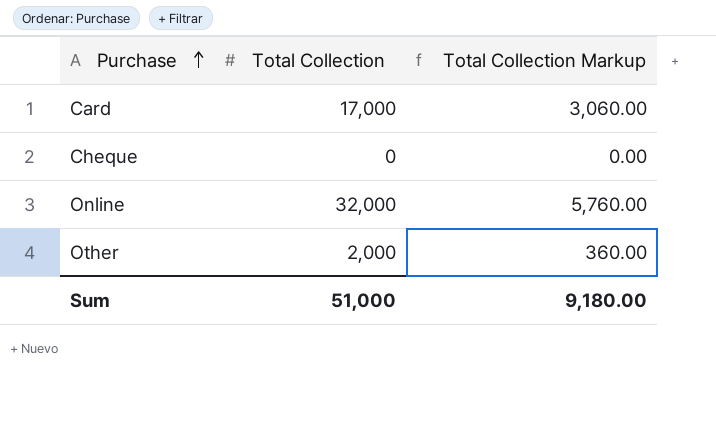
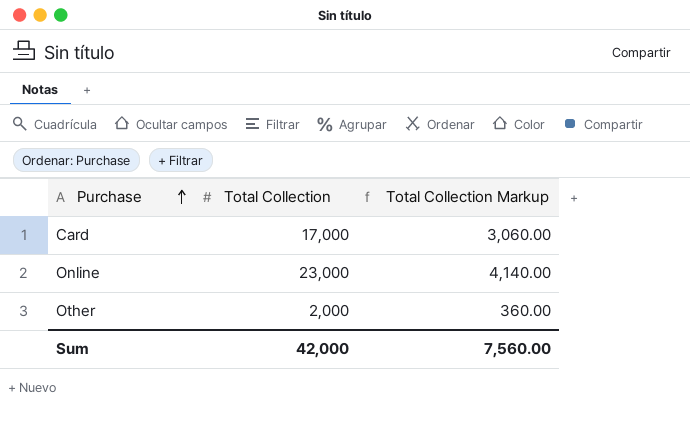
row Cheque: 0 | 0.00 -> none
Online | Total Collection: 32,000 -> 23,000
Online | Total Collection Markup: 5,760.00 -> 4,140.00
Sum | Total Collection: 51,000 -> 42,000
Sum | Total Collection Markup: 9,180.00 -> 7,560.00

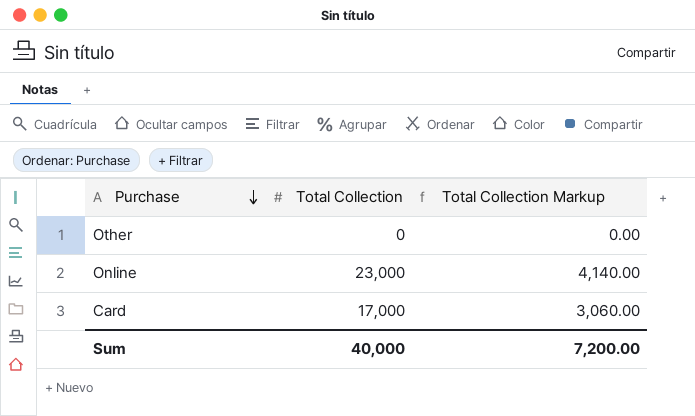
row order: Purchase ascending -> Purchase descending
Other | Total Collection: 2,000 -> 0
Other | Total Collection Markup: 360.00 -> 0.00
Sum | Total Collection: 42,000 -> 40,000
Sum | Total Collection Markup: 7,560.00 -> 7,200.00

